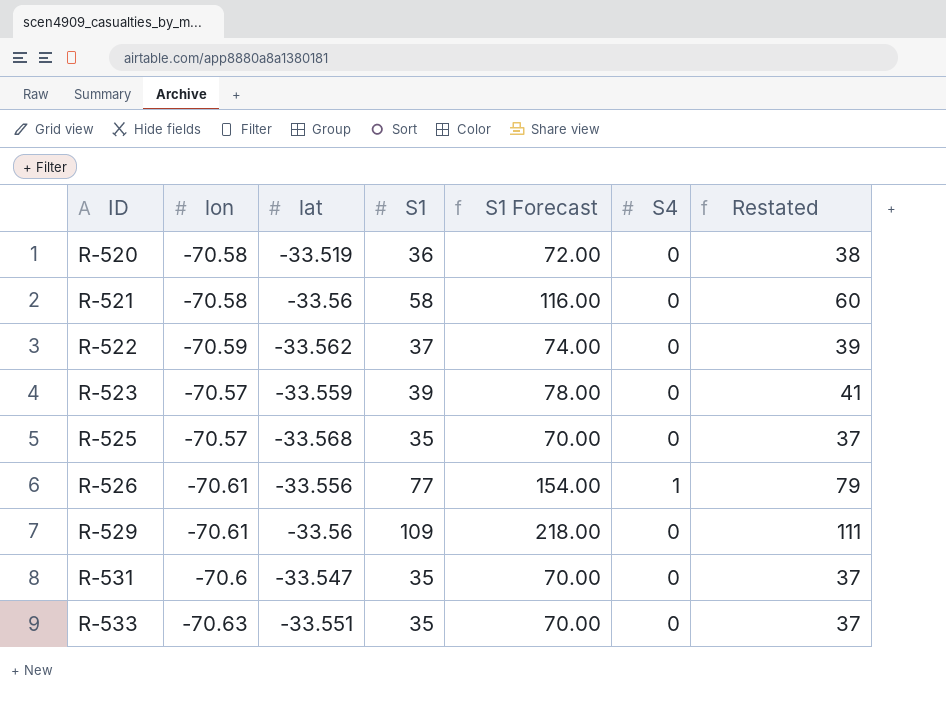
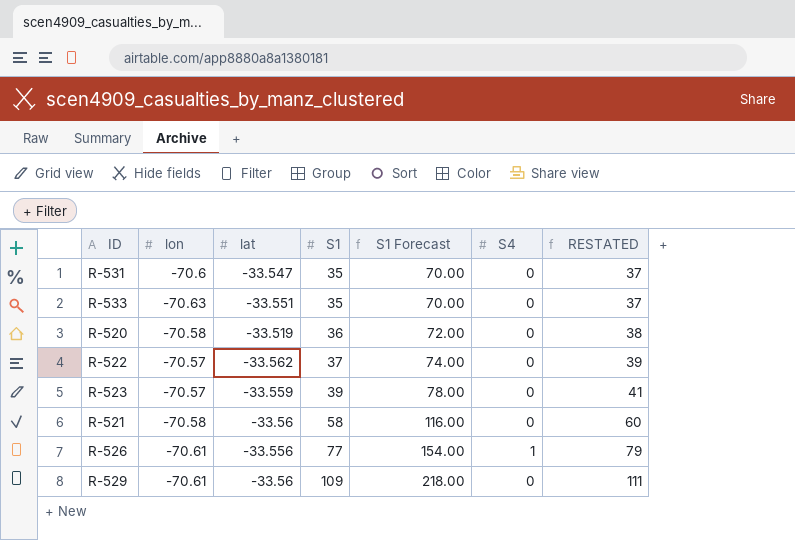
row order: ID ascending -> S1 ascending
column name: Restated -> RESTATED
row R-525: -70.57 | -33.568 | 35 | 70.00 | 0 | 37 -> none
R-522 | lon: -70.59 -> -70.57

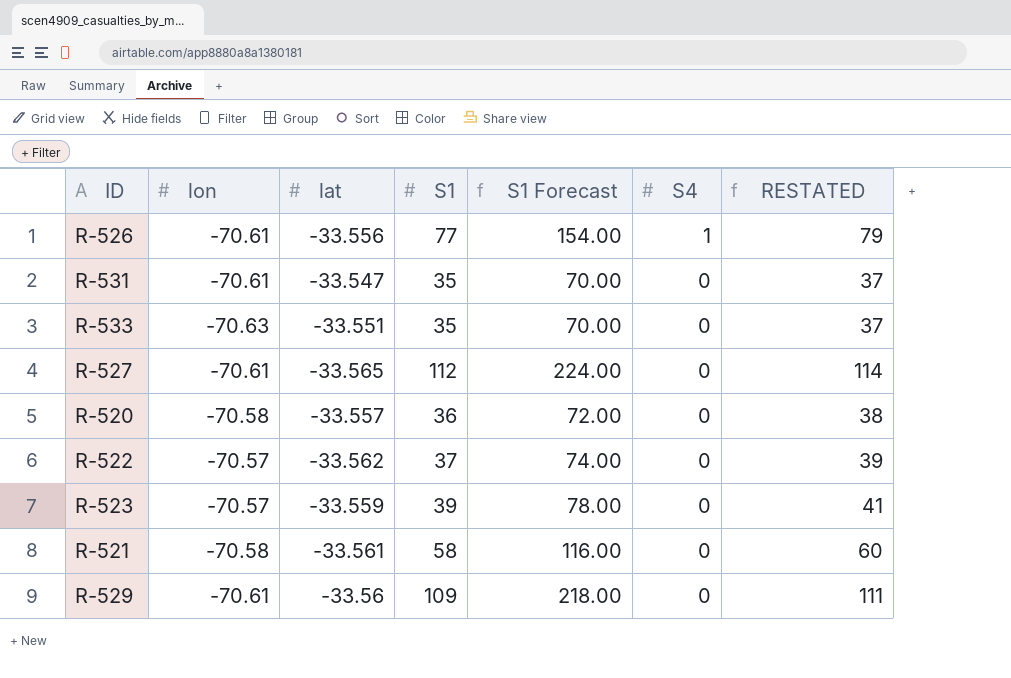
row order: S1 ascending -> S4 descending
R-531 | lon: -70.6 -> -70.61
row R-527: none -> -70.61 | -33.565 | 112 | 224.00 | 0 | 114
R-520 | lat: -33.519 -> -33.557
R-521 | lat: -33.56 -> -33.561

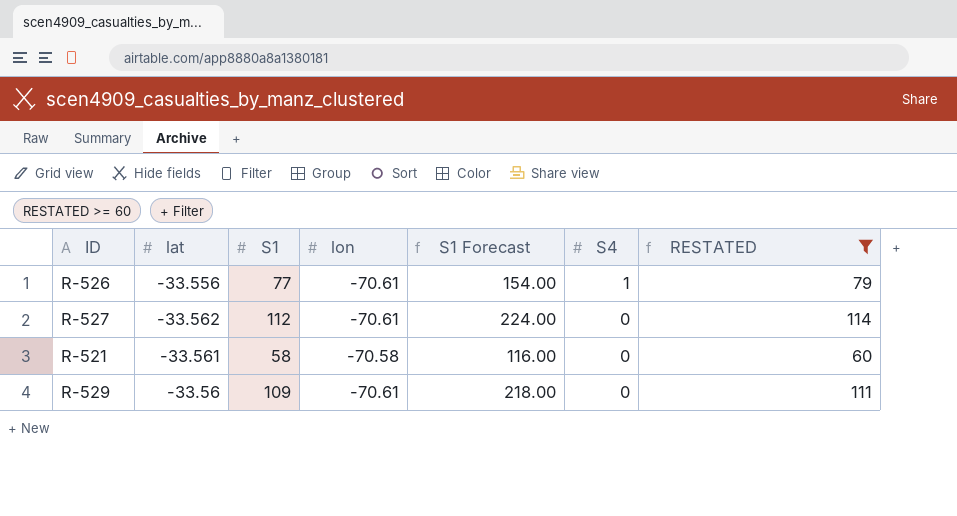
filter: none -> RESTATED >= 60
column lon | position: 2 -> 4
R-527 | lat: -33.565 -> -33.562

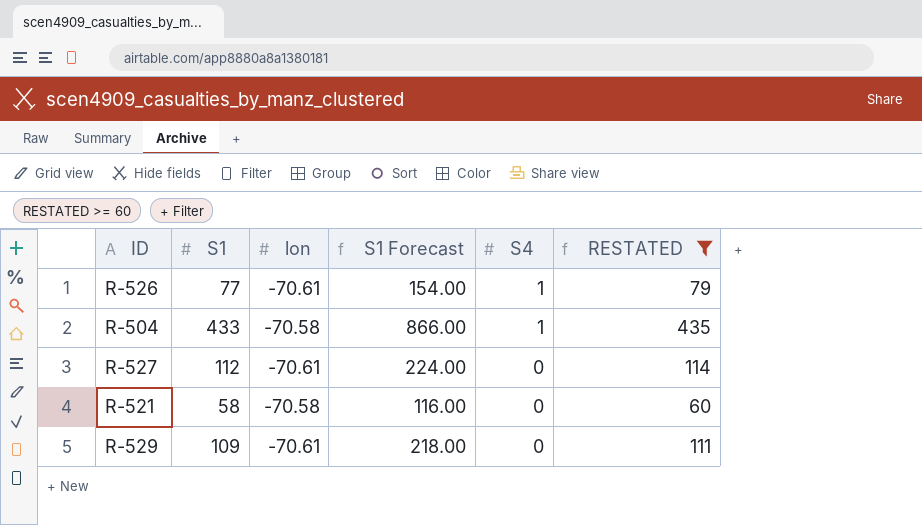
column lat | position: 2 -> none
row R-504: none -> 433 | -70.58 | 866.00 | 1 | 435

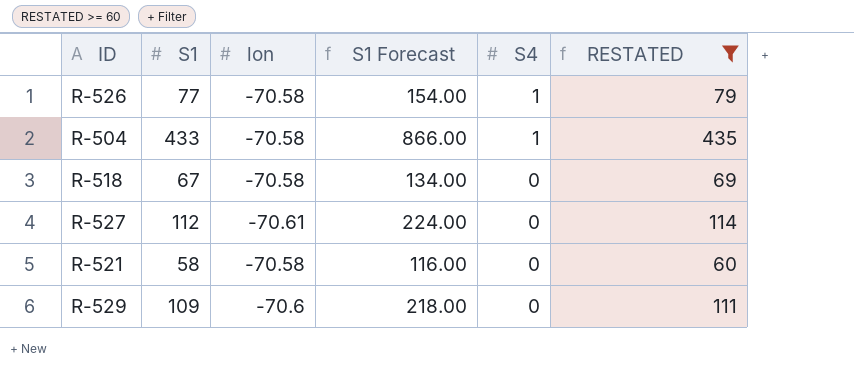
R-526 | lon: -70.61 -> -70.58
row R-518: none -> 67 | -70.58 | 134.00 | 0 | 69
R-529 | lon: -70.61 -> -70.6

